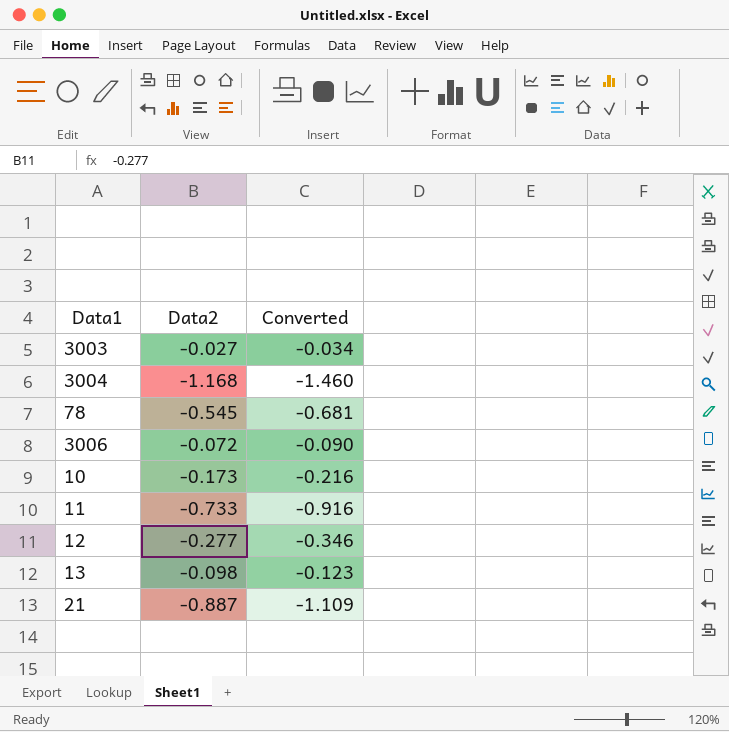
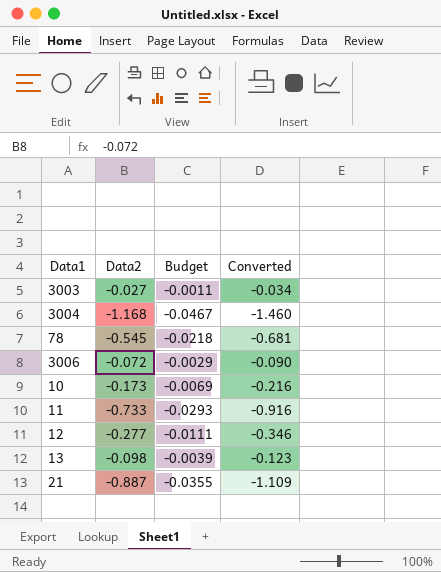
column Budget | formula: none -> [Data2] * 0.04

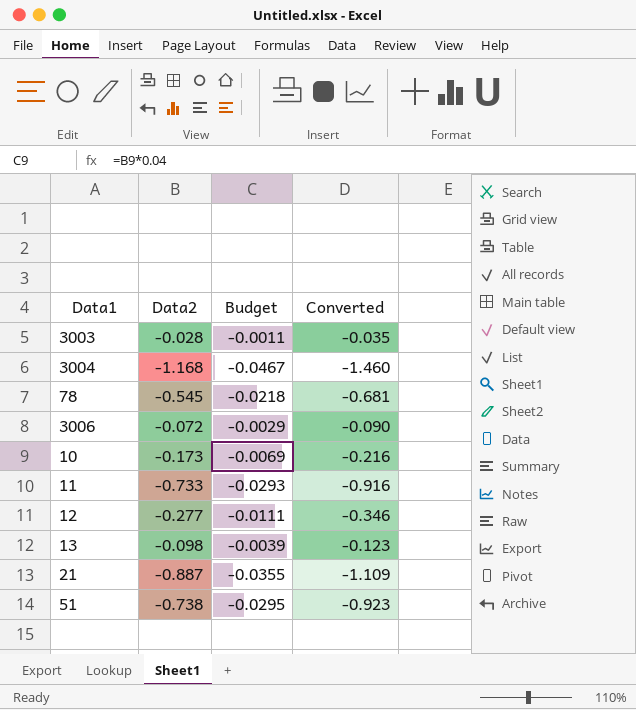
3003 | Data2: -0.027 -> -0.028
3003 | Converted: -0.034 -> -0.035
row 51: none -> -0.738 | -0.0295 | -0.923

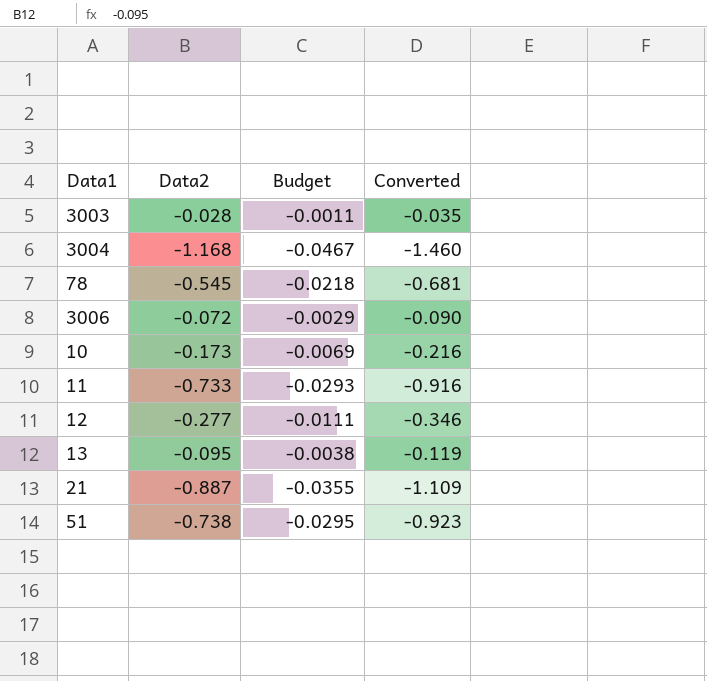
13 | Data2: -0.098 -> -0.095
13 | Budget: -0.0039 -> -0.0038
13 | Converted: -0.123 -> -0.119

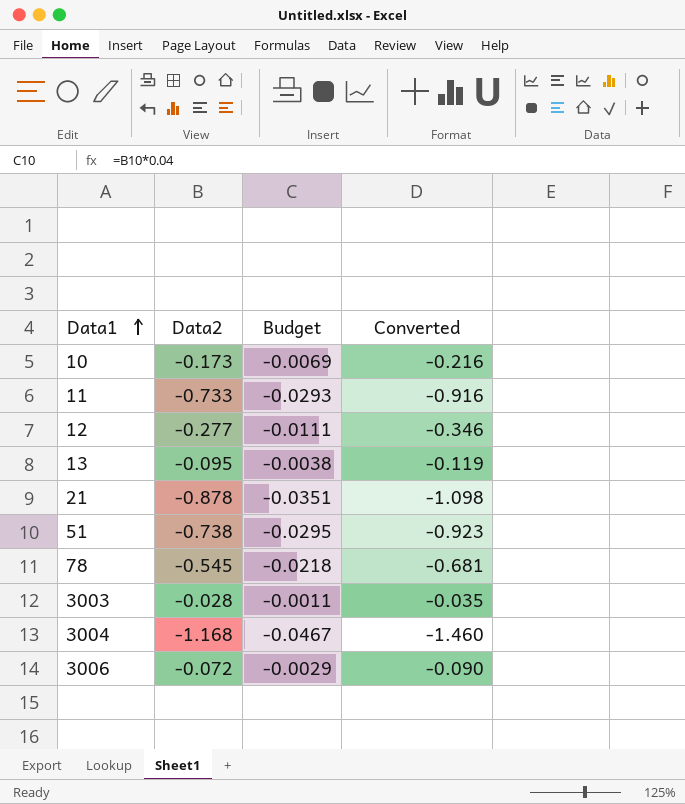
row order: none -> Data1 ascending
21 | Data2: -0.887 -> -0.878
21 | Budget: -0.0355 -> -0.0351
21 | Converted: -1.109 -> -1.098

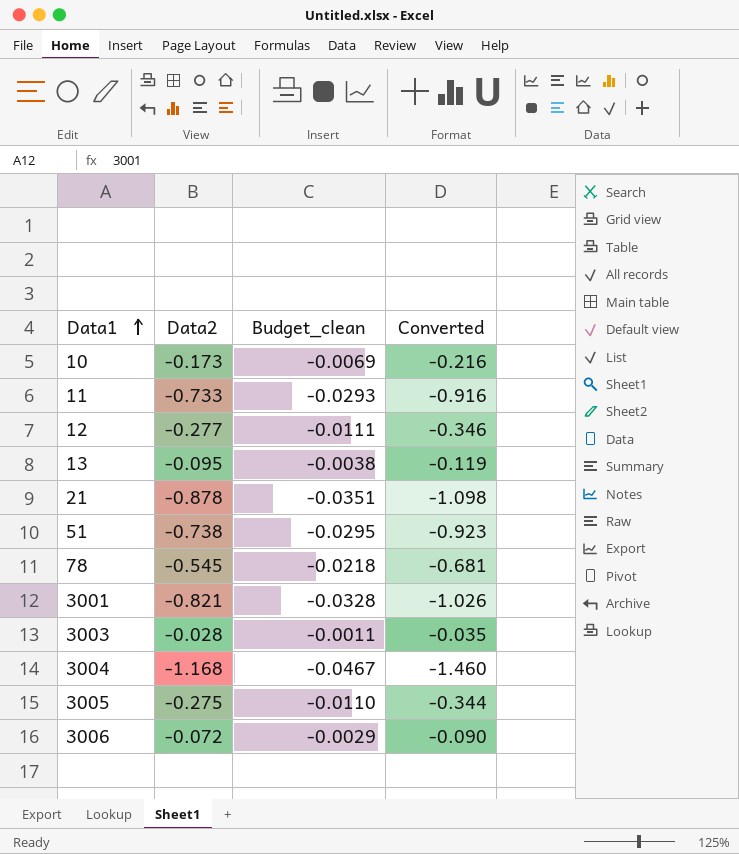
column name: Budget -> Budget_clean
row 3001: none -> -0.821 | -0.0328 | -1.026
row 3005: none -> -0.275 | -0.0110 | -0.344

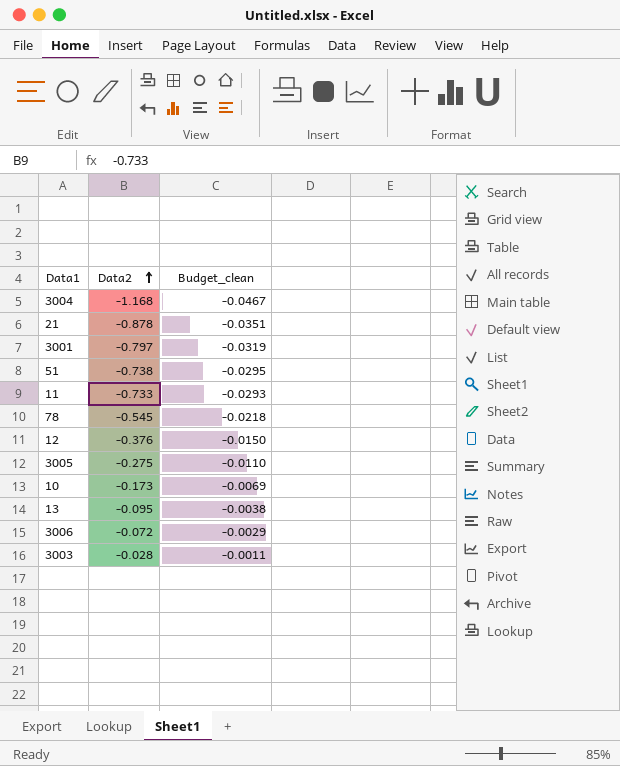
row order: Data1 ascending -> Data2 ascending
column Converted | formula: [Data2] * 1.25 -> none
3001 | Data2: -0.821 -> -0.797
3001 | Budget_clean: -0.0328 -> -0.0319
12 | Data2: -0.277 -> -0.376
12 | Budget_clean: -0.0111 -> -0.0150

